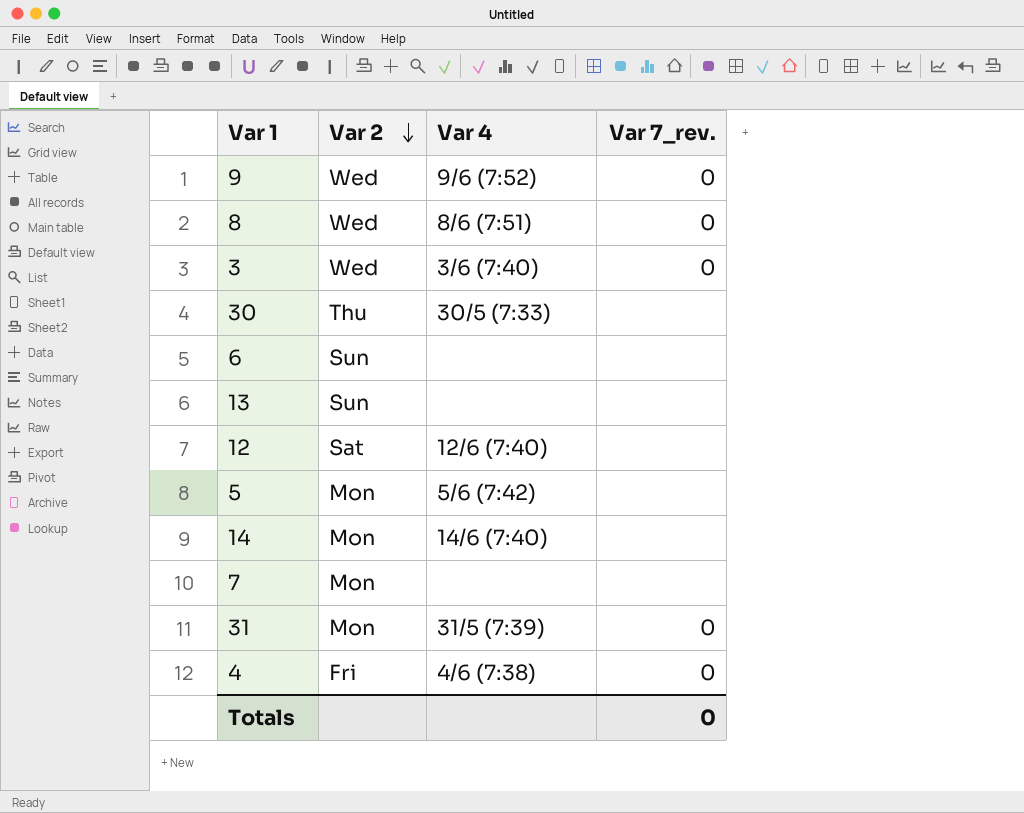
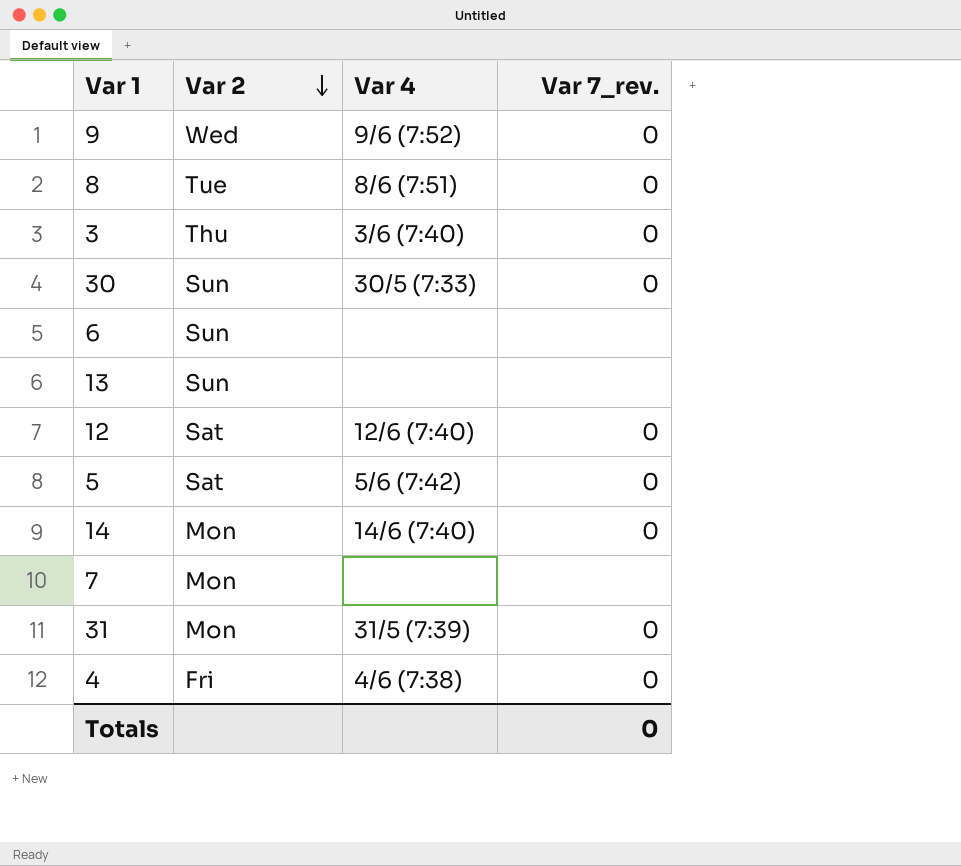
8 | Var 2: Wed -> Tue
3 | Var 2: Wed -> Thu
30 | Var 2: Thu -> Sun
30 | Var 7_rev.: none -> 0
12 | Var 7_rev.: none -> 0
5 | Var 2: Mon -> Sat
5 | Var 7_rev.: none -> 0
14 | Var 7_rev.: none -> 0

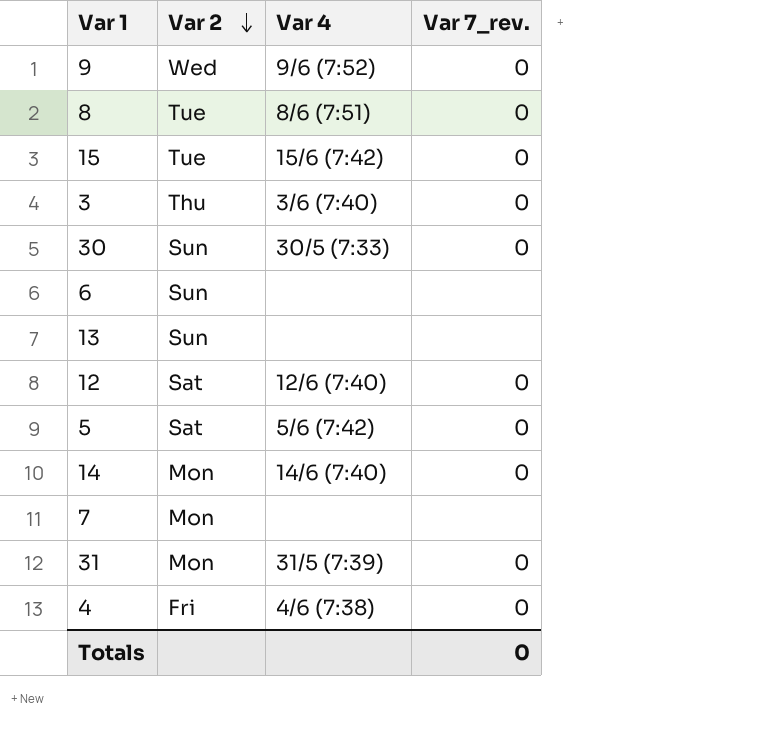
row 15: none -> Tue | 15/6 (7:42) | 0

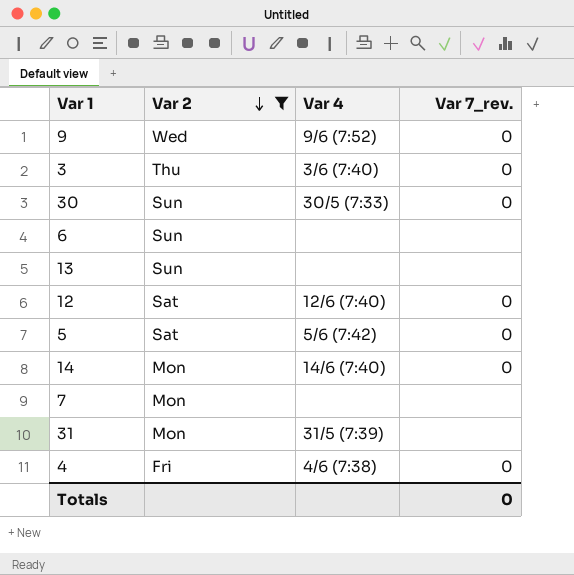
filter: none -> Var 2 != Tue
31 | Var 7_rev.: 0 -> none

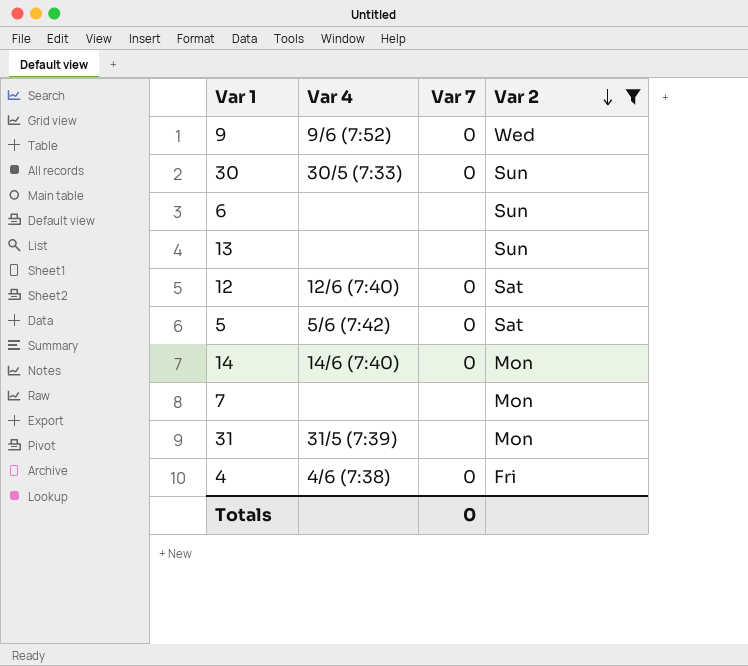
column name: Var 7_rev. -> Var 7
column Var 2 | position: 2 -> 4
row 3: Thu | 3/6 (7:40) | 0 -> none

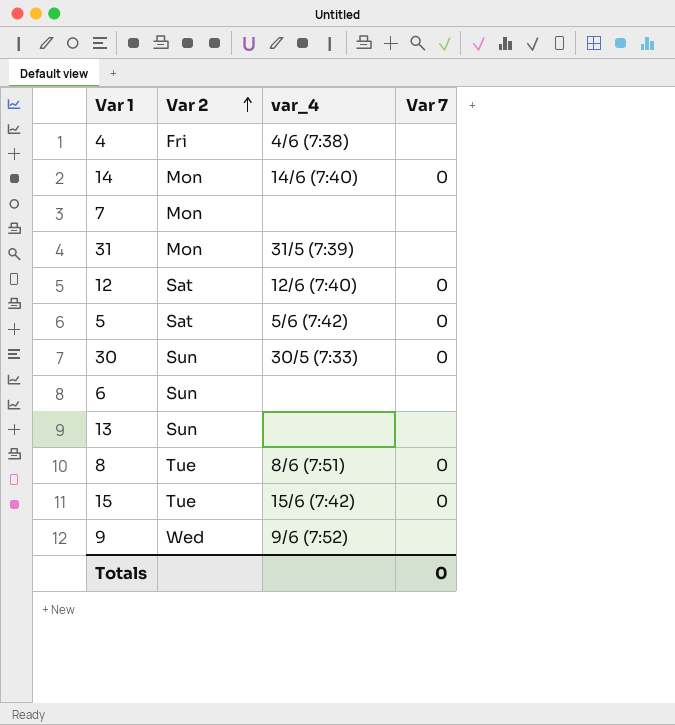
filter: Var 2 != Tue -> none
row order: Var 2 descending -> Var 2 ascending
column Var 2 | position: 4 -> 2
column name: Var 4 -> var_4
4 | Var 7: 0 -> none
9 | Var 7: 0 -> none

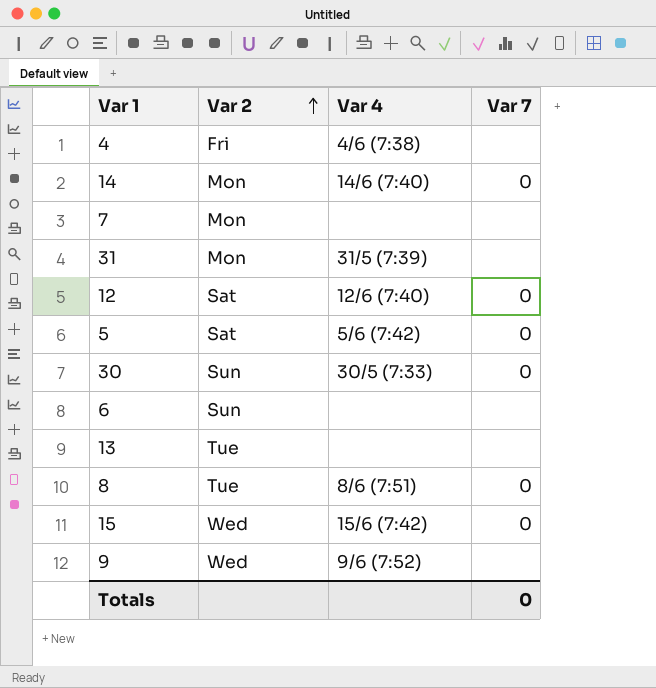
column name: var_4 -> Var 4
13 | Var 2: Sun -> Tue
15 | Var 2: Tue -> Wed

